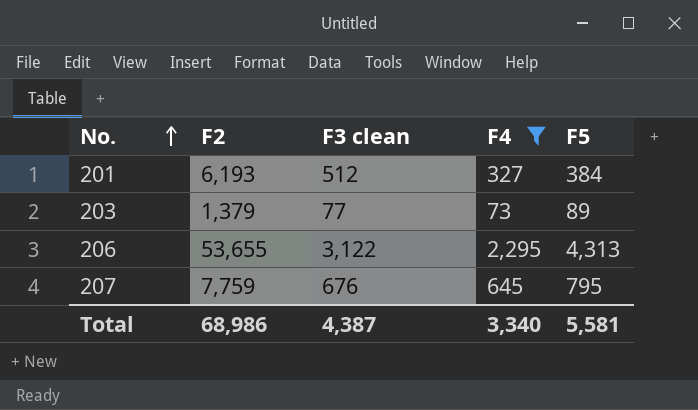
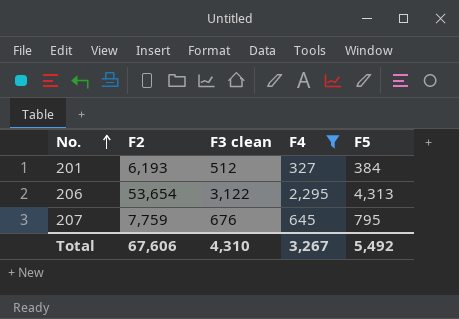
row 203: 1,379 | 77 | 73 | 89 -> none
206 | F2: 53,655 -> 53,654
Total | F2: 68,986 -> 67,606
Total | F3 clean: 4,387 -> 4,310
Total | F4: 3,340 -> 3,267
Total | F5: 5,581 -> 5,492

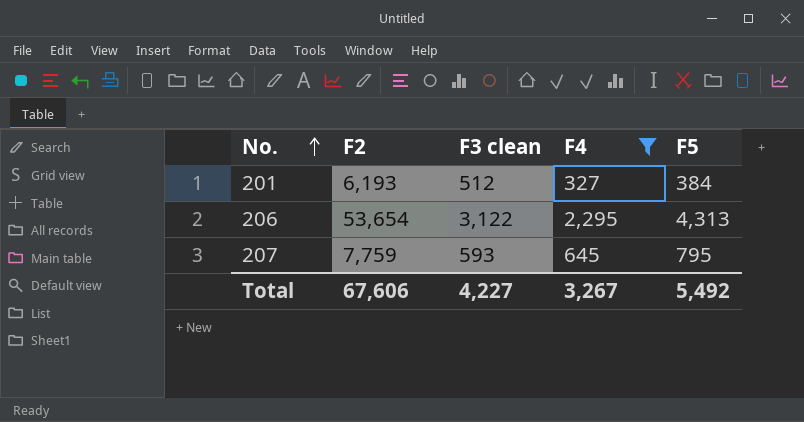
207 | F3 clean: 676 -> 593
Total | F3 clean: 4,310 -> 4,227

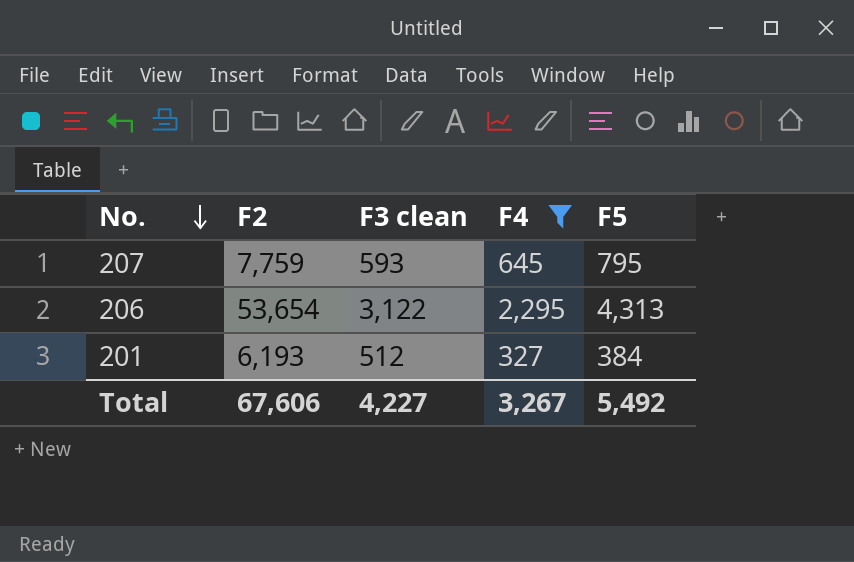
row order: No. ascending -> No. descending

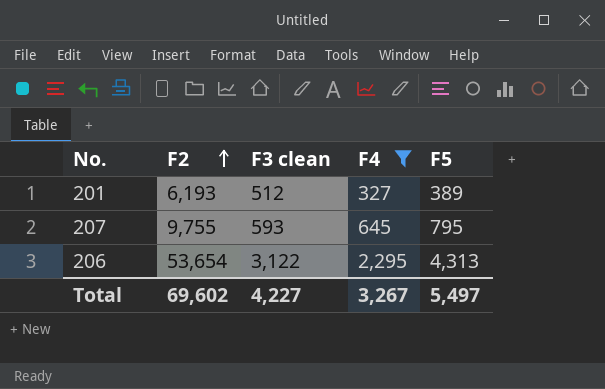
row order: No. descending -> F2 ascending
201 | F5: 384 -> 389
207 | F2: 7,759 -> 9,755
Total | F2: 67,606 -> 69,602
Total | F5: 5,492 -> 5,497

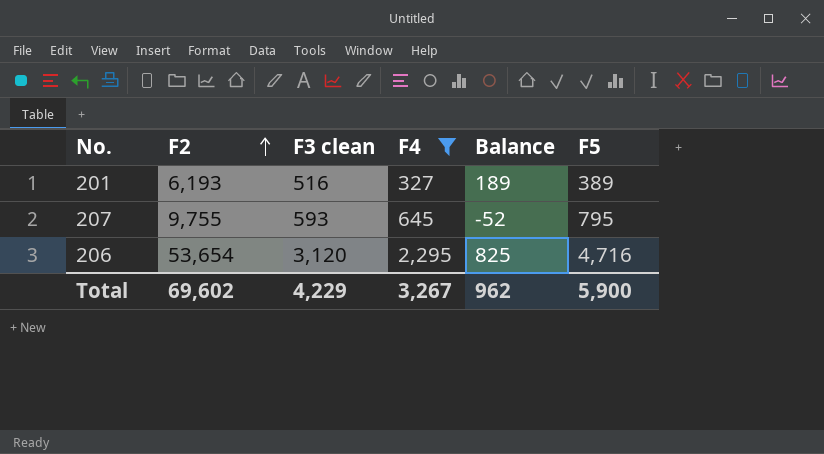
column Balance | formula: none -> [F3 clean] - [F4]
201 | F3 clean: 512 -> 516
206 | F3 clean: 3,122 -> 3,120
206 | F5: 4,313 -> 4,716
Total | F3 clean: 4,227 -> 4,229
Total | F5: 5,497 -> 5,900

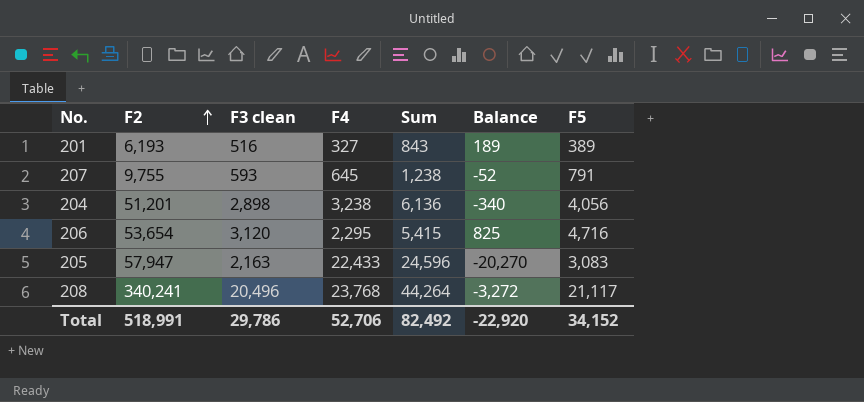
filter: F4 <= 2,295 -> none
column Sum | formula: none -> [F3 clean] + [F4]
207 | F5: 795 -> 791
Total | F2: 69,602 -> 518,991
Total | F3 clean: 4,229 -> 29,786
Total | F4: 3,267 -> 52,706
Total | Balance: 962 -> -22,920
Total | F5: 5,900 -> 34,152

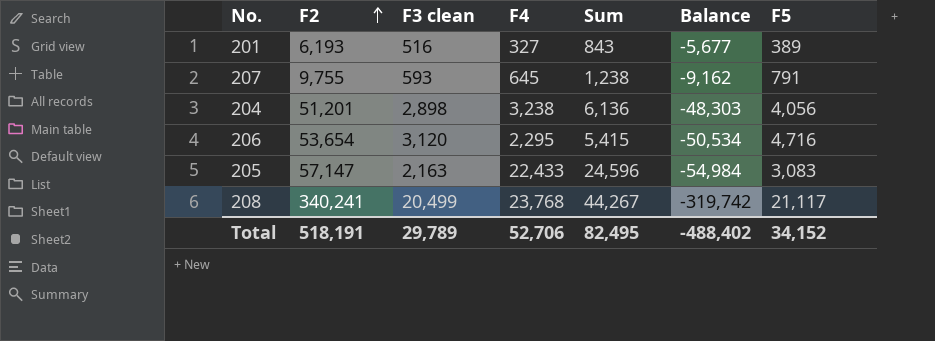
column Balance | formula: [F3 clean] - [F4] -> [F3 clean] - [F2]
205 | F2: 57,947 -> 57,147
208 | F3 clean: 20,496 -> 20,499
208 | Sum: 44,264 -> 44,267
Total | F2: 518,991 -> 518,191
Total | F3 clean: 29,786 -> 29,789
Total | Sum: 82,492 -> 82,495
Total | Balance: -22,920 -> -488,402

